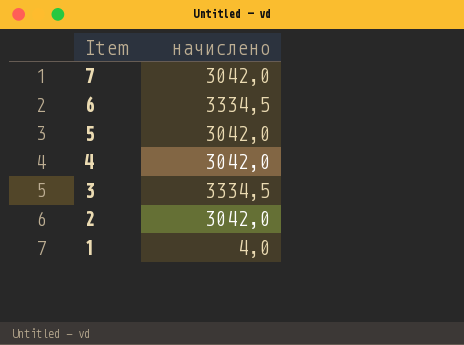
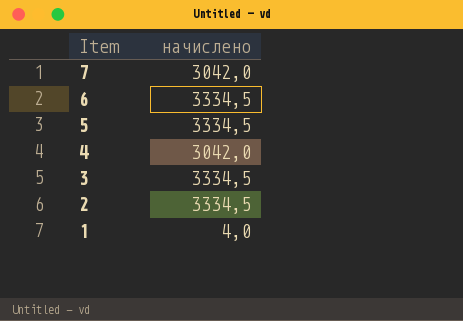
5 | начислено: 3042,0 -> 3334,5
2 | начислено: 3042,0 -> 3334,5

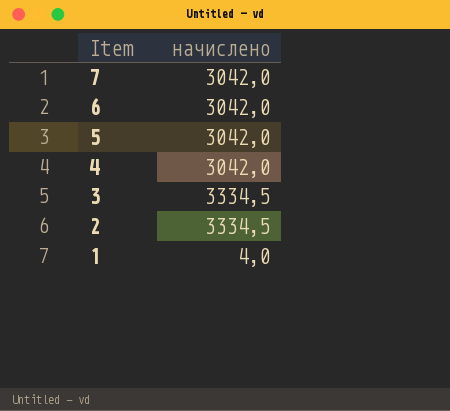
6 | начислено: 3334,5 -> 3042,0
5 | начислено: 3334,5 -> 3042,0

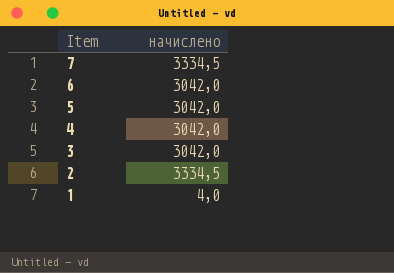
7 | начислено: 3042,0 -> 3334,5
3 | начислено: 3334,5 -> 3042,0

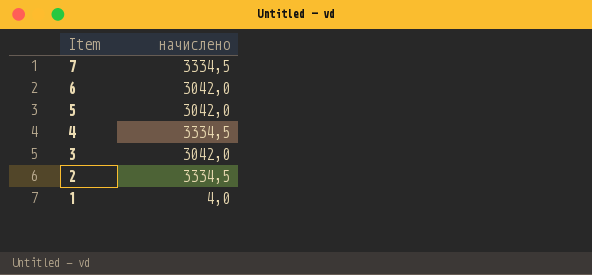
4 | начислено: 3042,0 -> 3334,5

